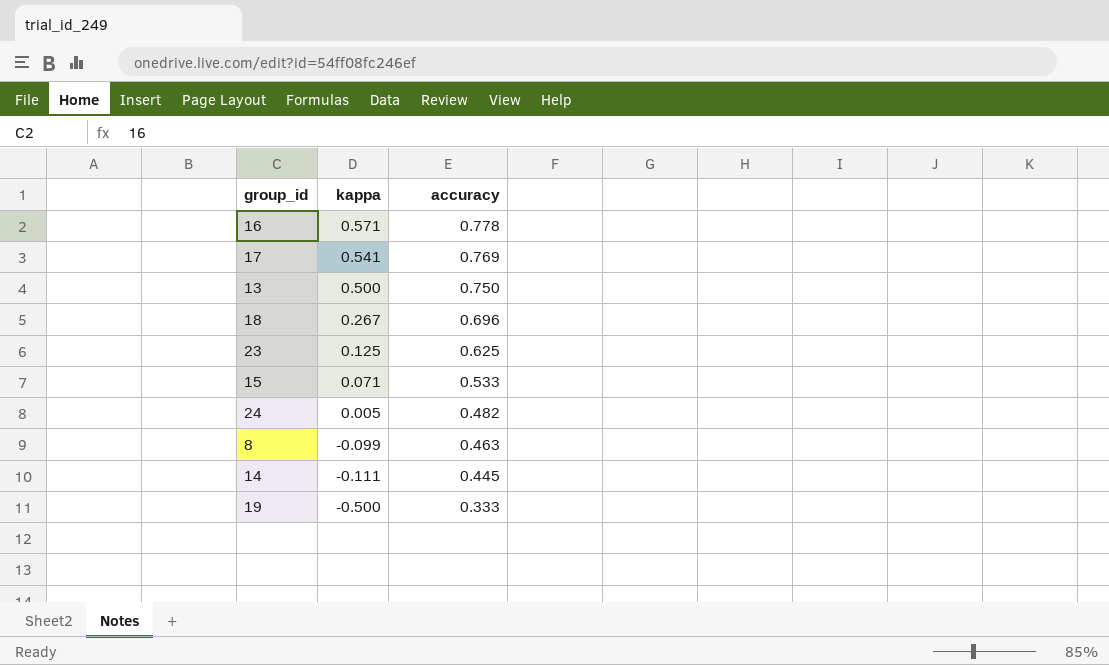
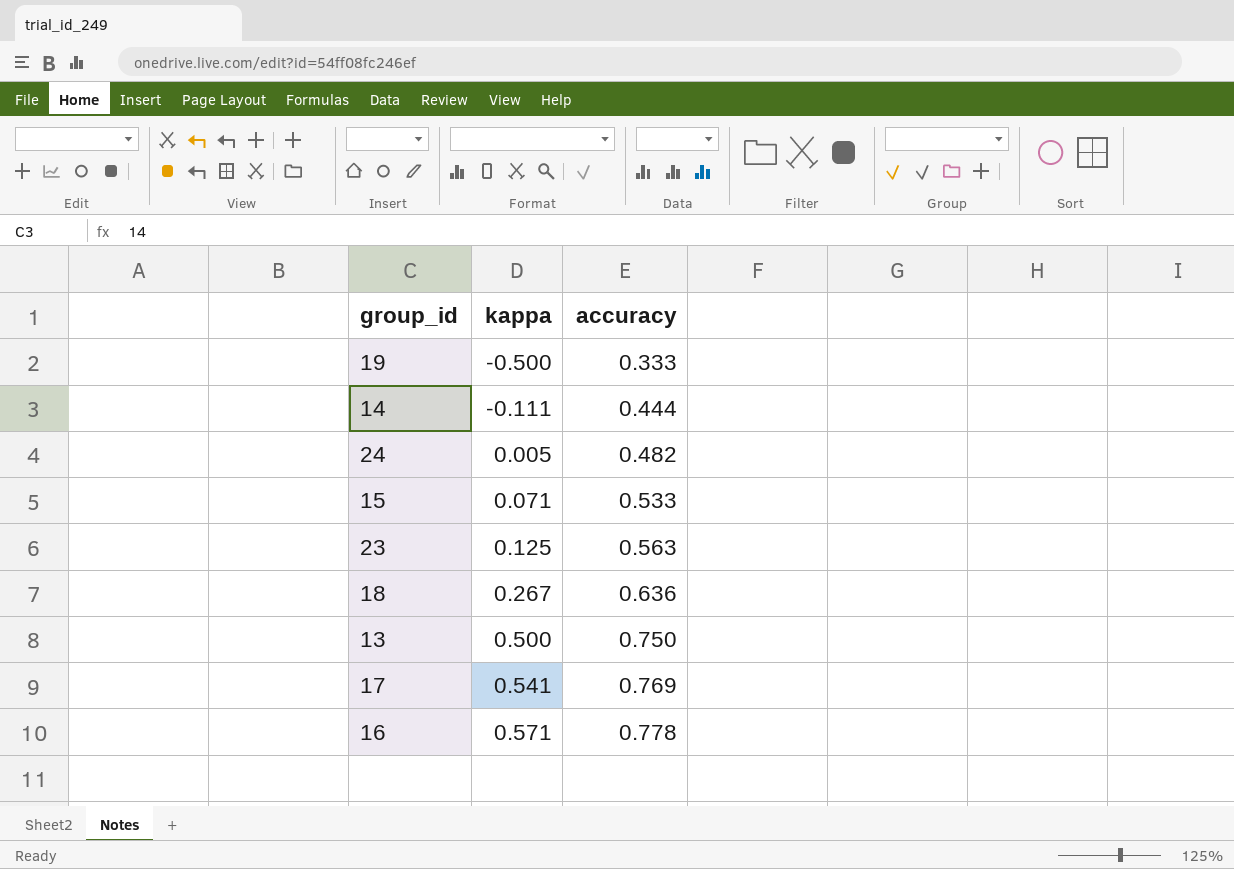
row order: kappa descending -> kappa ascending
row 8: -0.099 | 0.463 -> none
14 | accuracy: 0.445 -> 0.444
23 | accuracy: 0.625 -> 0.563
18 | accuracy: 0.696 -> 0.636

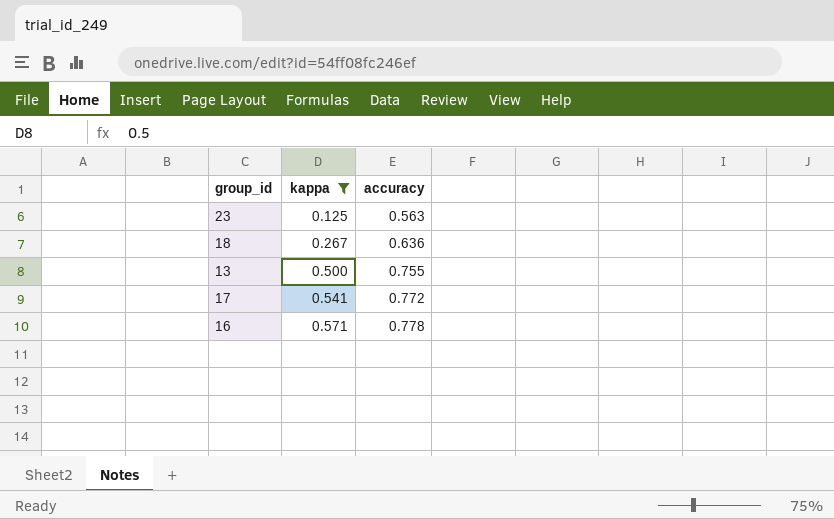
filter: none -> kappa >= 0.125
13 | accuracy: 0.750 -> 0.755
17 | accuracy: 0.769 -> 0.772

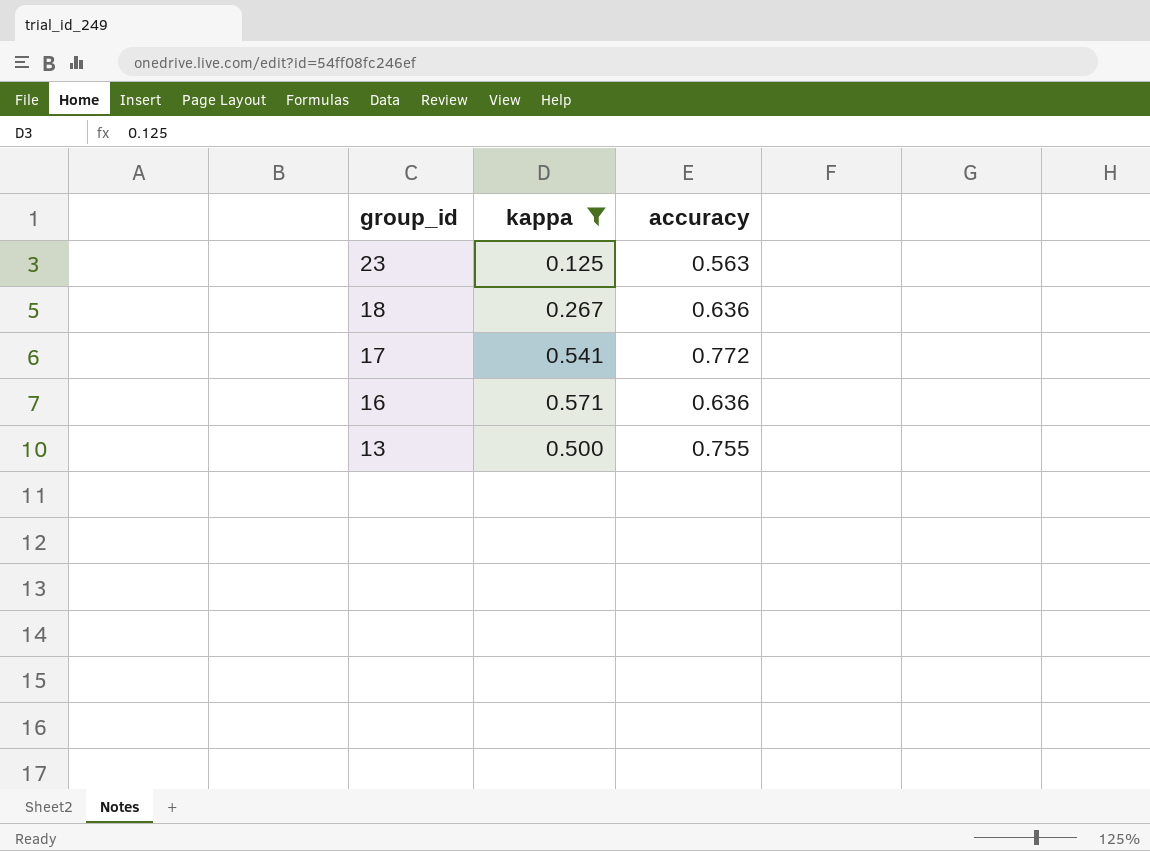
row order: kappa ascending -> group_id descending
16 | accuracy: 0.778 -> 0.636

